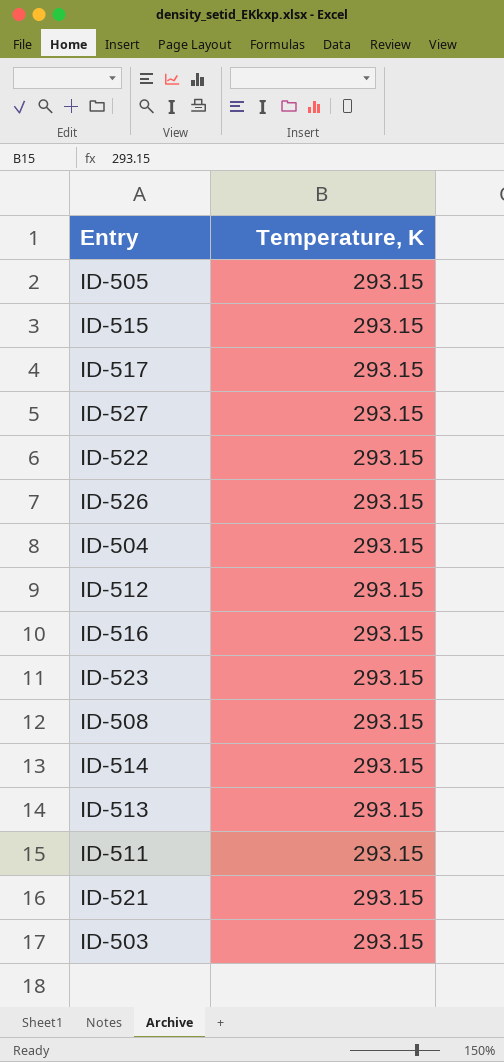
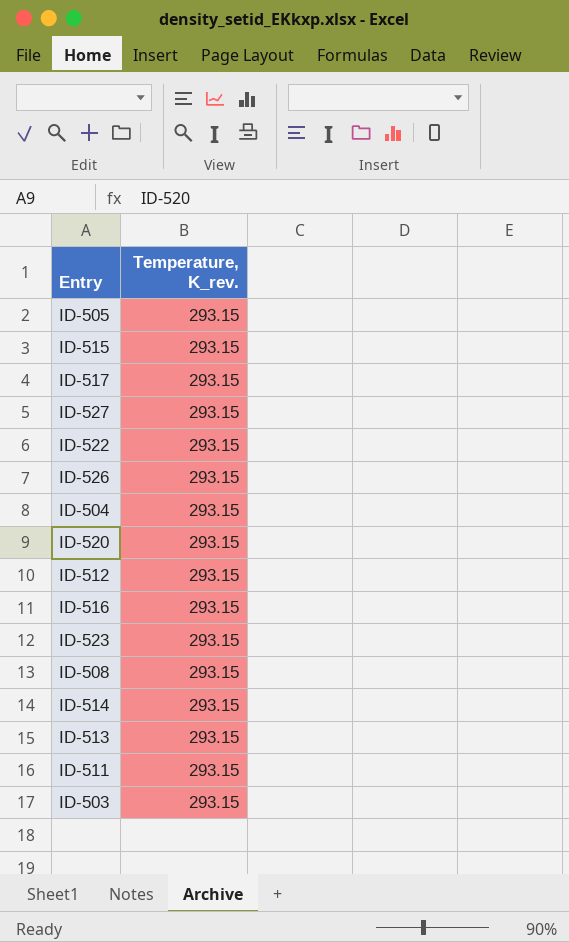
column name: Temperature, K -> Temperature, K_rev.
row ID-521: 293.15 -> none
row ID-520: none -> 293.15

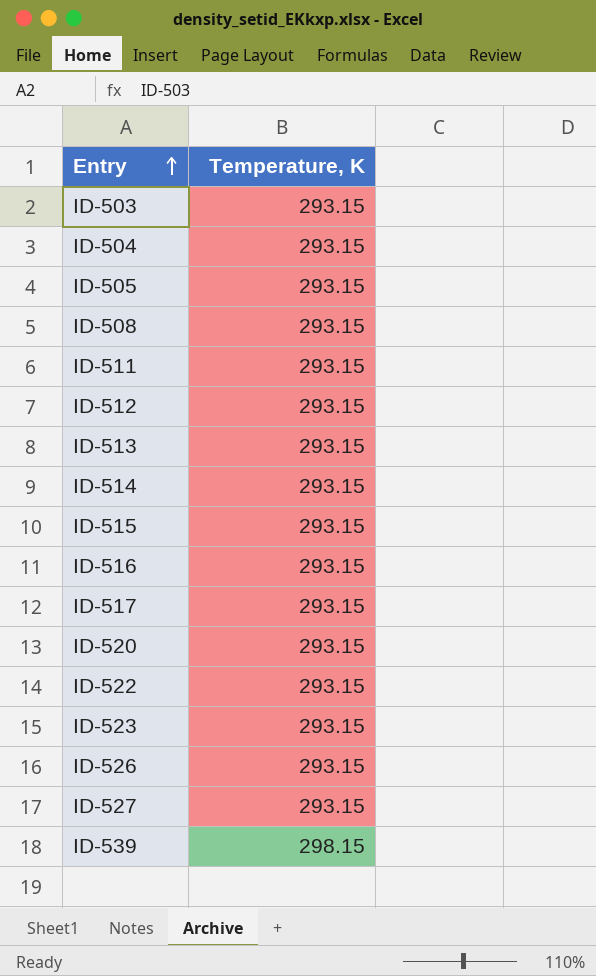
row order: none -> Entry ascending
column name: Temperature, K_rev. -> Temperature, K
row ID-539: none -> 298.15

